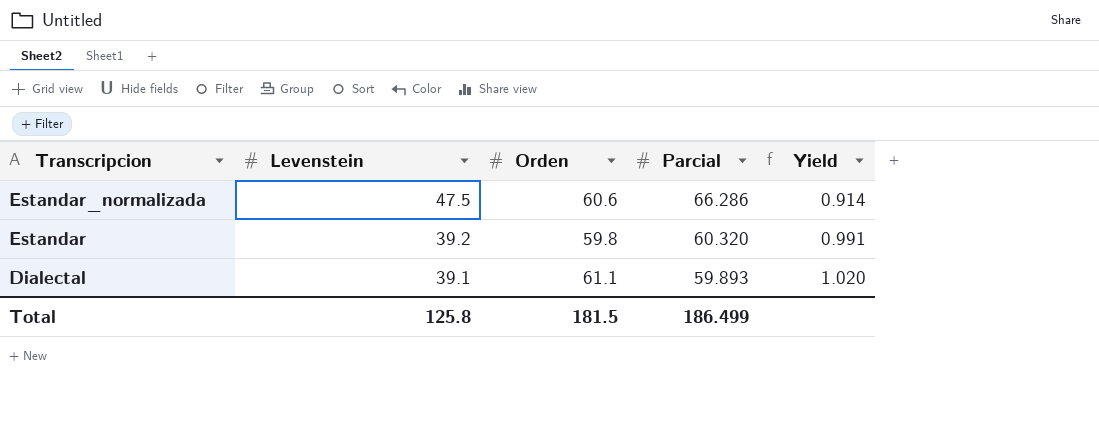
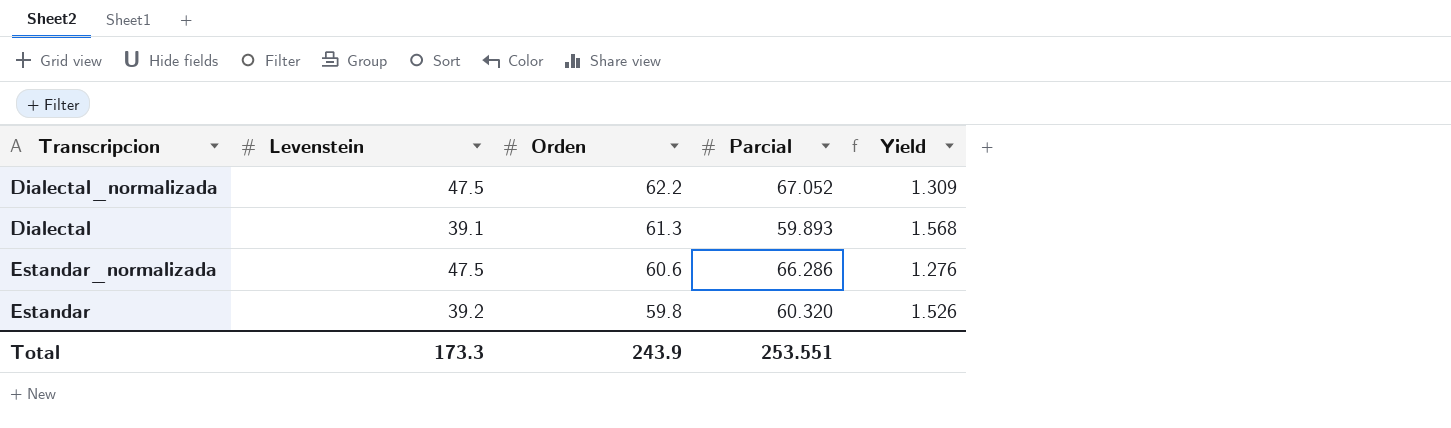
row order: Transcripcion descending -> Orden descending
column Yield | formula: [Orden] / [Parcial] -> [Orden] / [Levenstein]
row Dialectal_normalizada: none -> 47.5 | 62.2 | 67.052 | 1.309
Dialectal | Orden: 61.1 -> 61.3
Total | Levenstein: 125.8 -> 173.3
Total | Orden: 181.5 -> 243.9
Total | Parcial: 186.499 -> 253.551

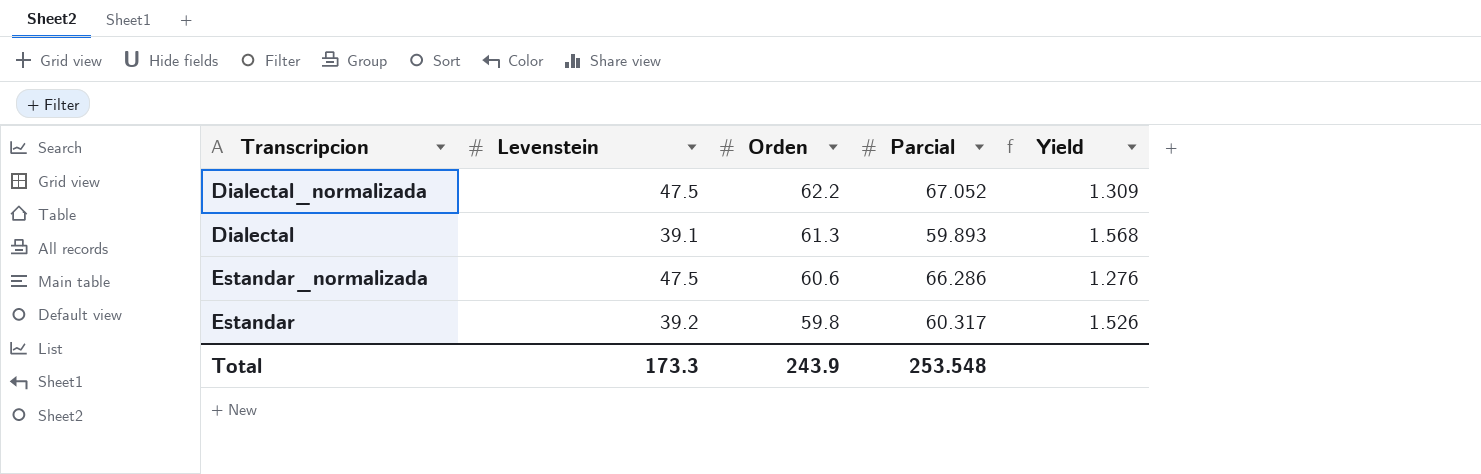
Estandar | Parcial: 60.320 -> 60.317
Total | Parcial: 253.551 -> 253.548

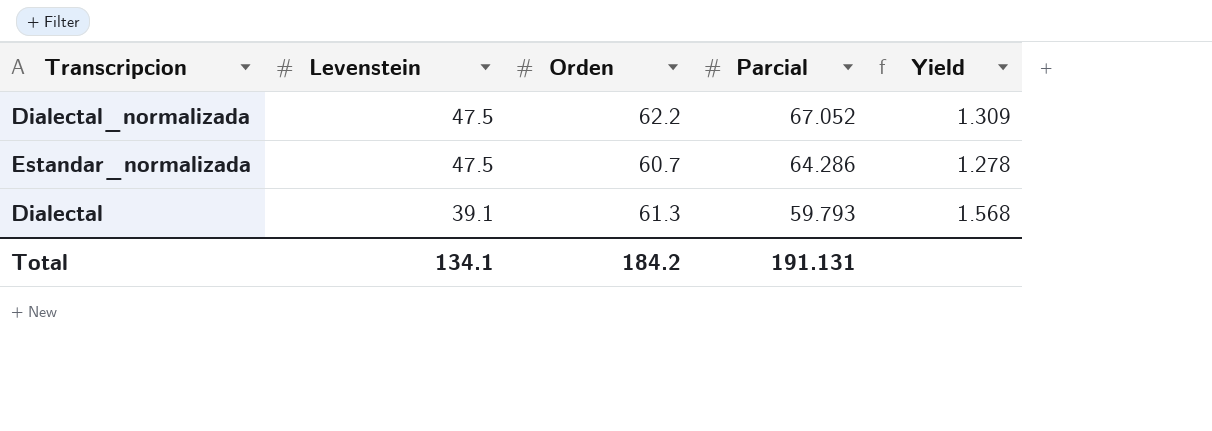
row order: Orden descending -> Levenstein descending
row Estandar: 39.2 | 59.8 | 60.317 | 1.526 -> none
Estandar_normalizada | Orden: 60.6 -> 60.7
Estandar_normalizada | Parcial: 66.286 -> 64.286
Estandar_normalizada | Yield: 1.276 -> 1.278
Dialectal | Parcial: 59.893 -> 59.793
Total | Levenstein: 173.3 -> 134.1
Total | Orden: 243.9 -> 184.2
Total | Parcial: 253.548 -> 191.131

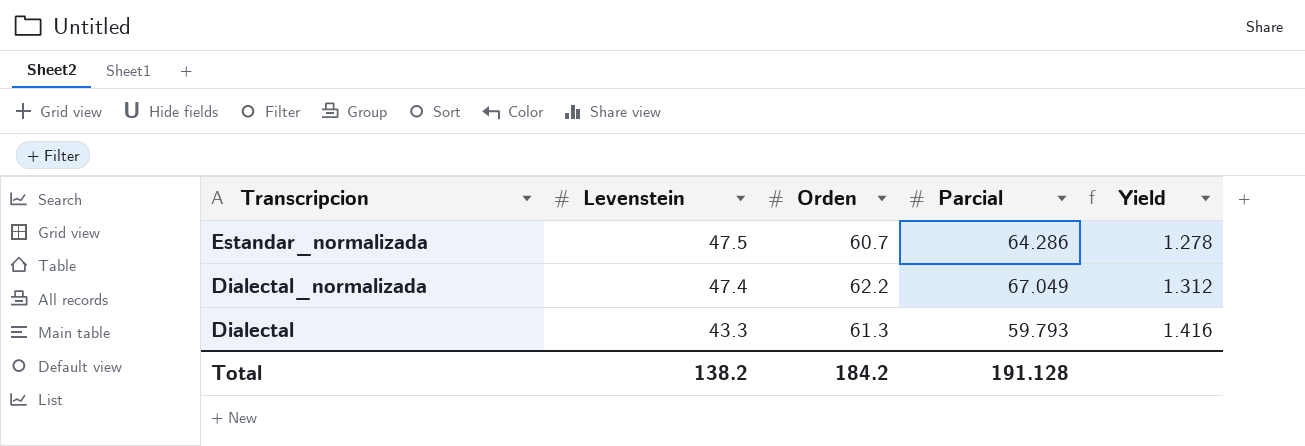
row order: Levenstein descending -> Transcripcion descending
Dialectal_normalizada | Levenstein: 47.5 -> 47.4
Dialectal_normalizada | Parcial: 67.052 -> 67.049
Dialectal_normalizada | Yield: 1.309 -> 1.312
Dialectal | Levenstein: 39.1 -> 43.3
Dialectal | Yield: 1.568 -> 1.416
Total | Levenstein: 134.1 -> 138.2
Total | Parcial: 191.131 -> 191.128

